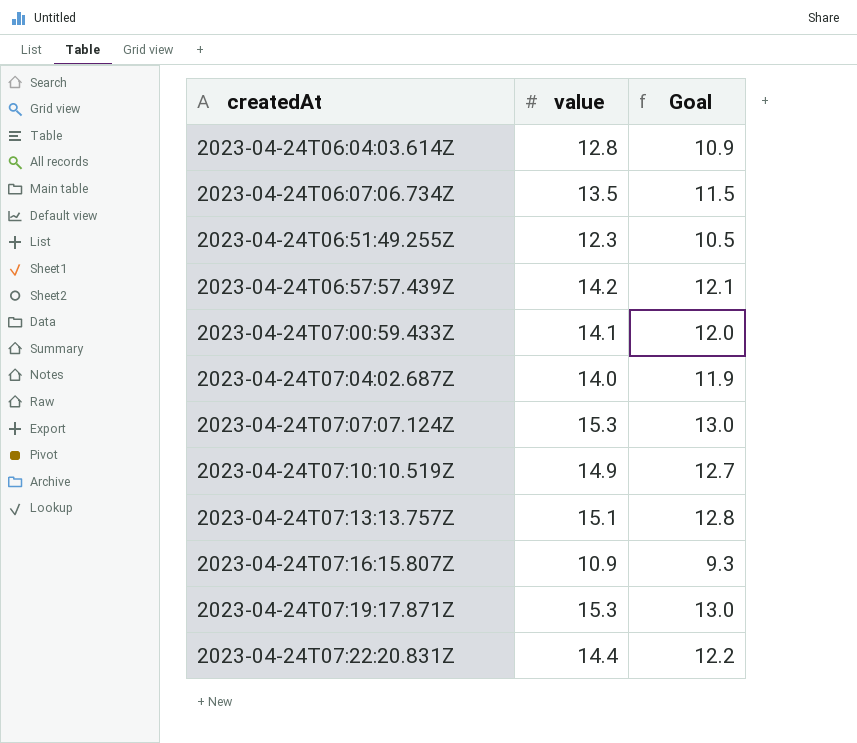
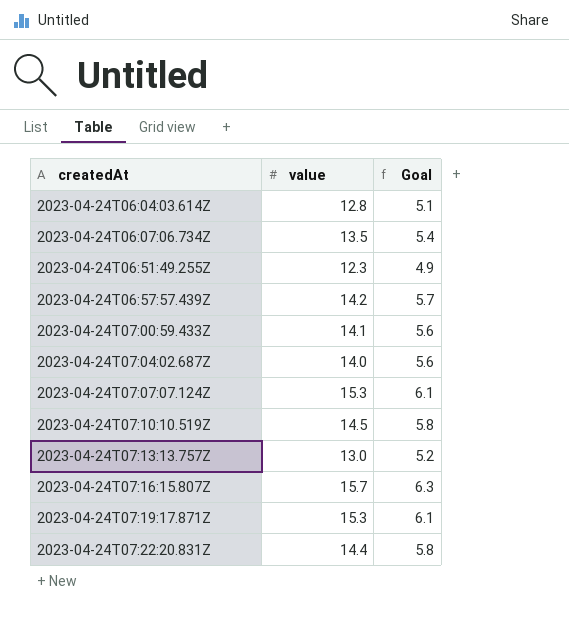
column Goal | formula: [value] * 0.85 -> [value] * 0.4
2023-04-24T07:10:10.519Z | value: 14.9 -> 14.5
2023-04-24T07:13:13.757Z | value: 15.1 -> 13.0
2023-04-24T07:16:15.807Z | value: 10.9 -> 15.7

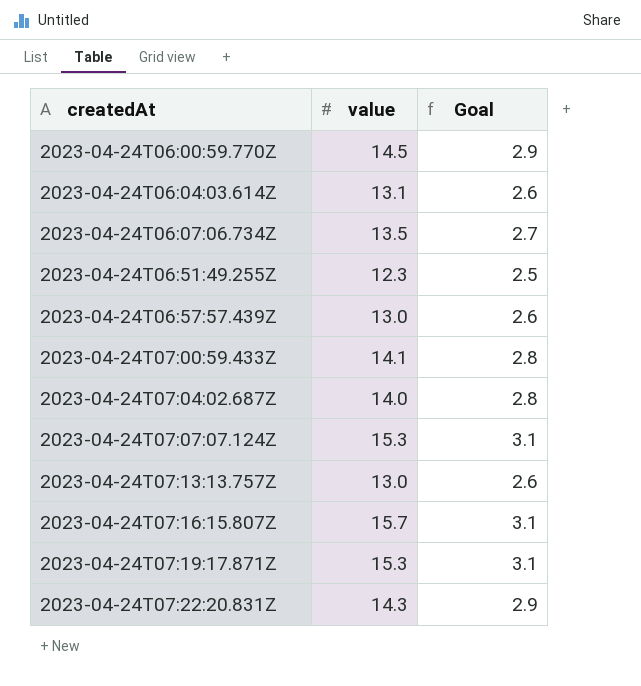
column Goal | formula: [value] * 0.4 -> [value] * 0.2
row 2023-04-24T07:10:10.519Z: 14.5 | 5.8 -> none
row 2023-04-24T06:00:59.770Z: none -> 14.5 | 2.9
2023-04-24T06:04:03.614Z | value: 12.8 -> 13.1
2023-04-24T06:57:57.439Z | value: 14.2 -> 13.0
2023-04-24T07:22:20.831Z | value: 14.4 -> 14.3

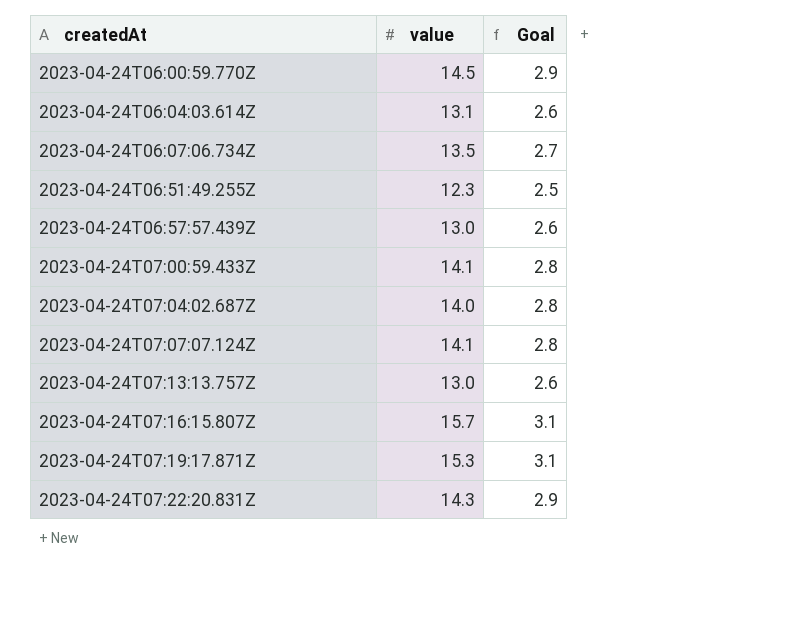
2023-04-24T07:07:07.124Z | value: 15.3 -> 14.1
2023-04-24T07:07:07.124Z | Goal: 3.1 -> 2.8

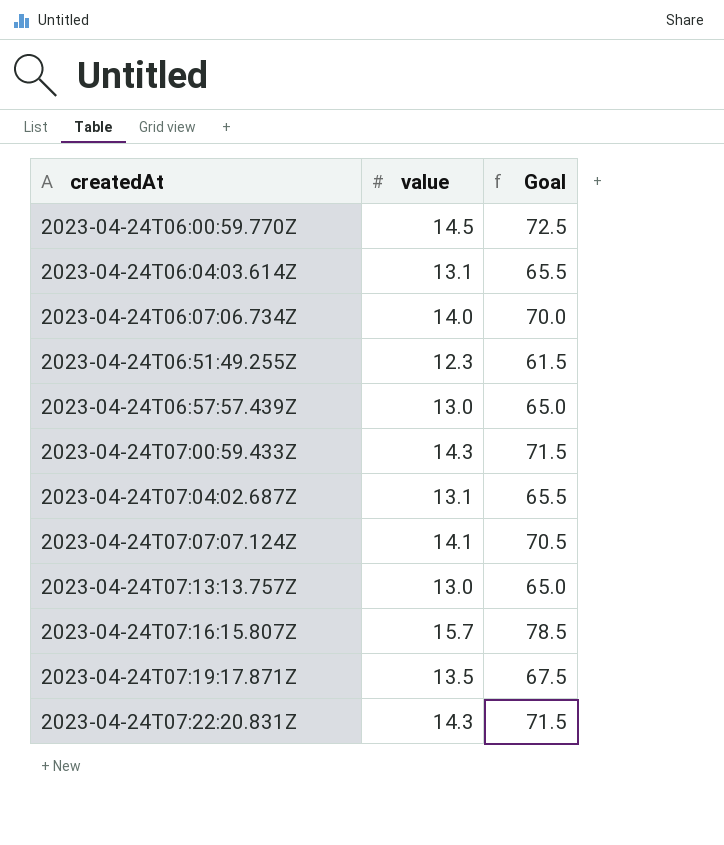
column Goal | formula: [value] * 0.2 -> [value] * 5
2023-04-24T06:07:06.734Z | value: 13.5 -> 14.0
2023-04-24T07:00:59.433Z | value: 14.1 -> 14.3
2023-04-24T07:04:02.687Z | value: 14.0 -> 13.1
2023-04-24T07:19:17.871Z | value: 15.3 -> 13.5

